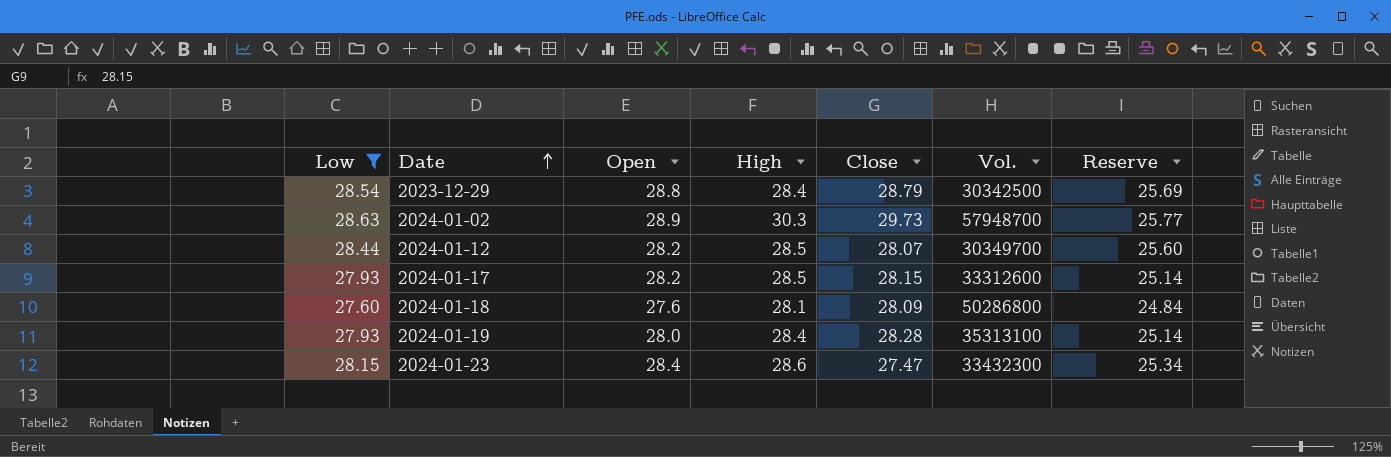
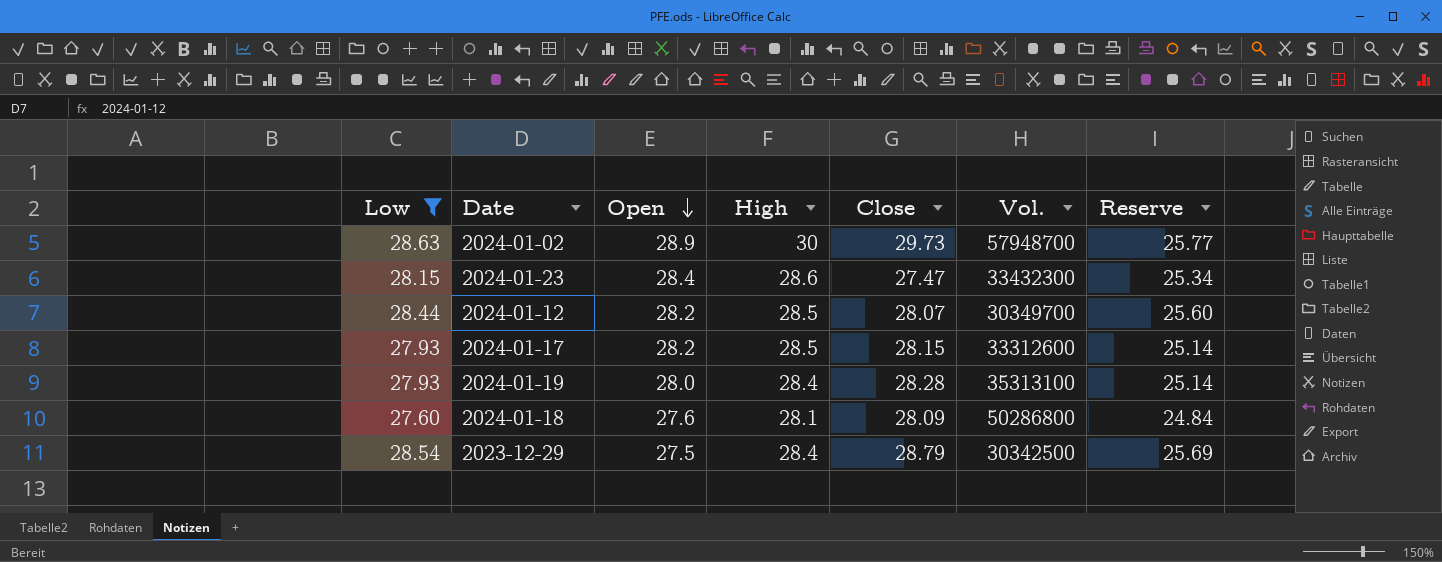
row order: Date ascending -> Open descending
2024-01-02 | High: 30.3 -> 30
2023-12-29 | Open: 28.8 -> 27.5

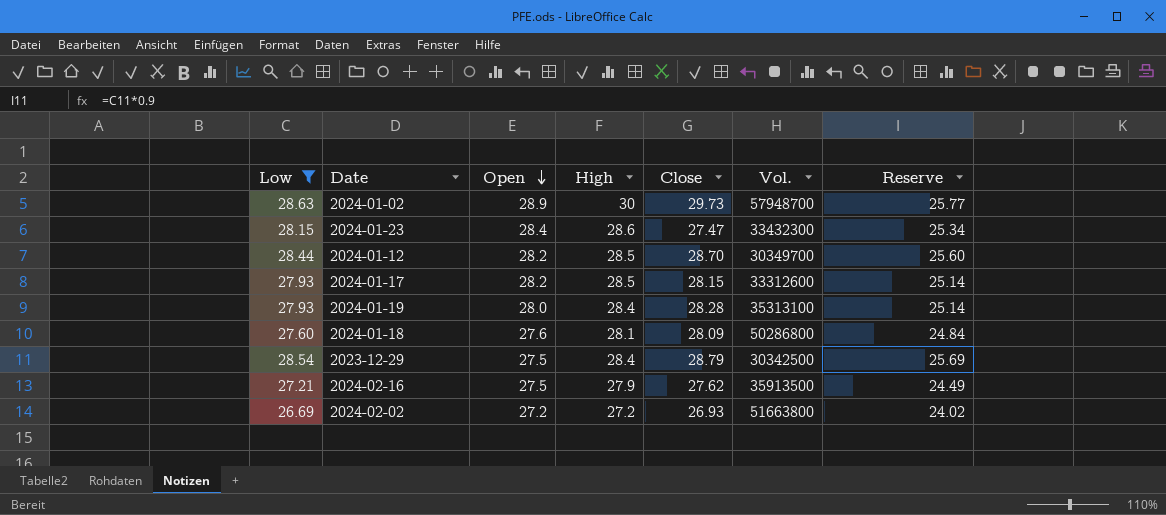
2024-01-12 | Close: 28.07 -> 28.70
row 2024-02-16: none -> 27.21 | 27.5 | 27.9 | 27.62 | 35913500 | 24.49
row 2024-02-02: none -> 26.69 | 27.2 | 27.2 | 26.93 | 51663800 | 24.02

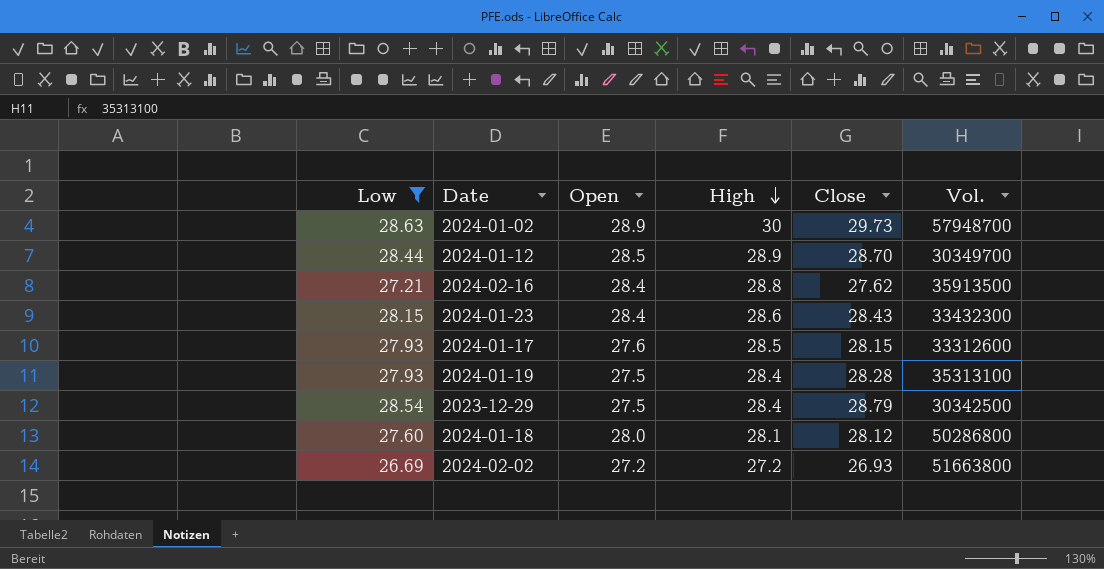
row order: Open descending -> High descending
column Reserve | formula: [Low] * 0.9 -> none
2024-01-12 | Open: 28.2 -> 28.5
2024-01-12 | High: 28.5 -> 28.9
2024-02-16 | Open: 27.5 -> 28.4
2024-02-16 | High: 27.9 -> 28.8
2024-01-23 | Close: 27.47 -> 28.43
2024-01-17 | Open: 28.2 -> 27.6
2024-01-19 | Open: 28.0 -> 27.5
2024-01-18 | Open: 27.6 -> 28.0
2024-01-18 | Close: 28.09 -> 28.12

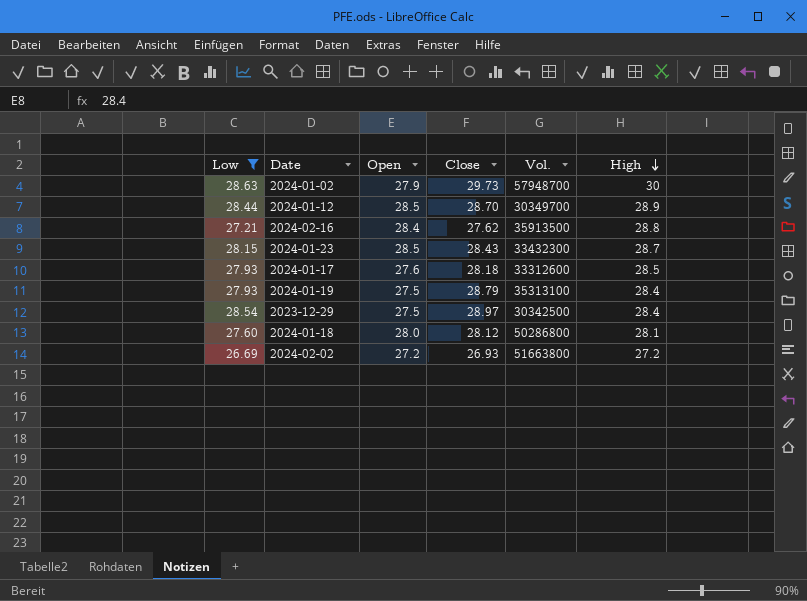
column High | position: 4 -> 6
2024-01-02 | Open: 28.9 -> 27.9
2024-01-23 | Open: 28.4 -> 28.5
2024-01-23 | High: 28.6 -> 28.7
2024-01-17 | Close: 28.15 -> 28.18
2024-01-19 | Close: 28.28 -> 28.79
2023-12-29 | Close: 28.79 -> 28.97

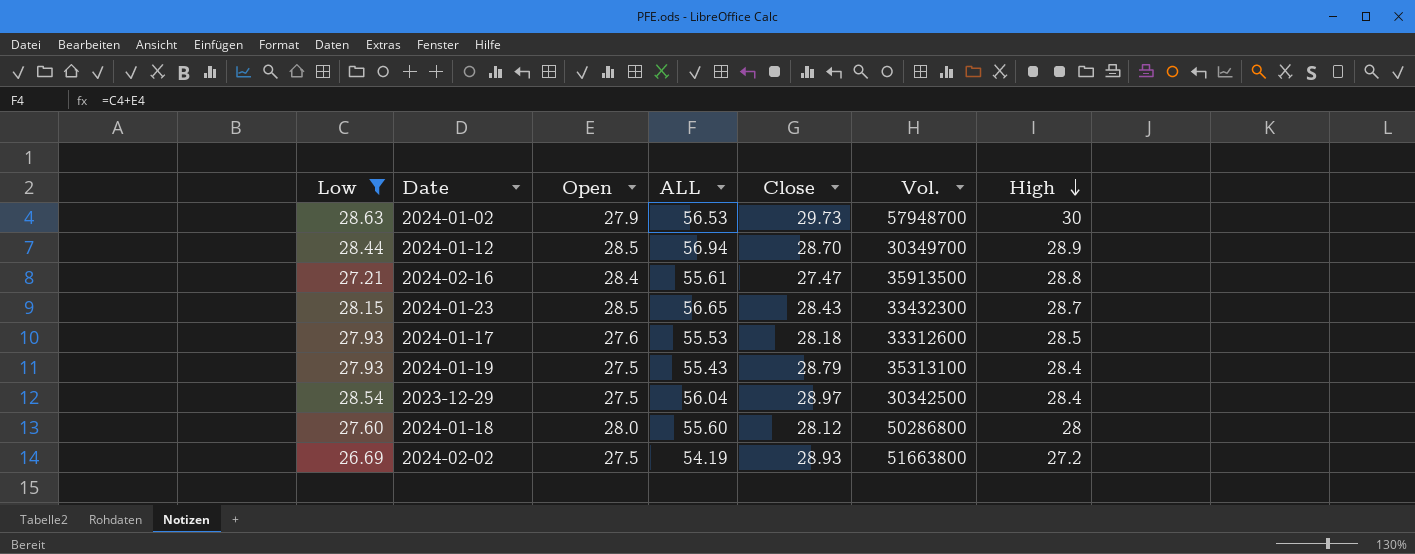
column ALL | formula: none -> [Low] + [Open]
2024-02-16 | Close: 27.62 -> 27.47
2024-01-18 | High: 28.1 -> 28
2024-02-02 | Open: 27.2 -> 27.5
2024-02-02 | Close: 26.93 -> 28.93

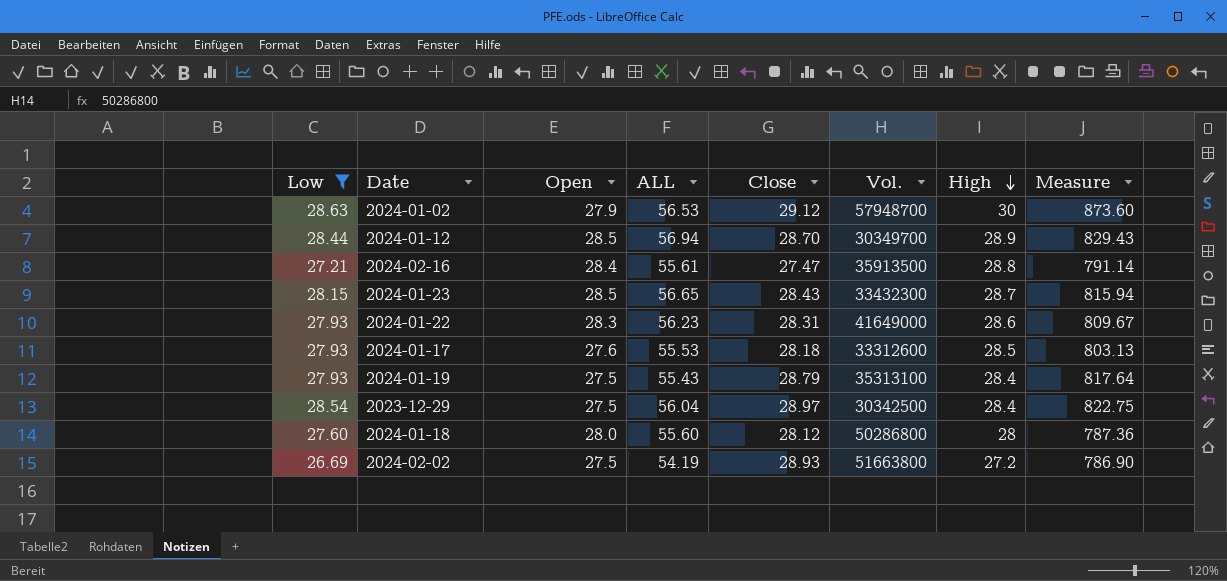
column Measure | formula: none -> [Close] * [High]
2024-01-02 | Close: 29.73 -> 29.12
row 2024-01-22: none -> 27.93 | 28.3 | 56.23 | 28.31 | 41649000 | 28.6 | 809.67

